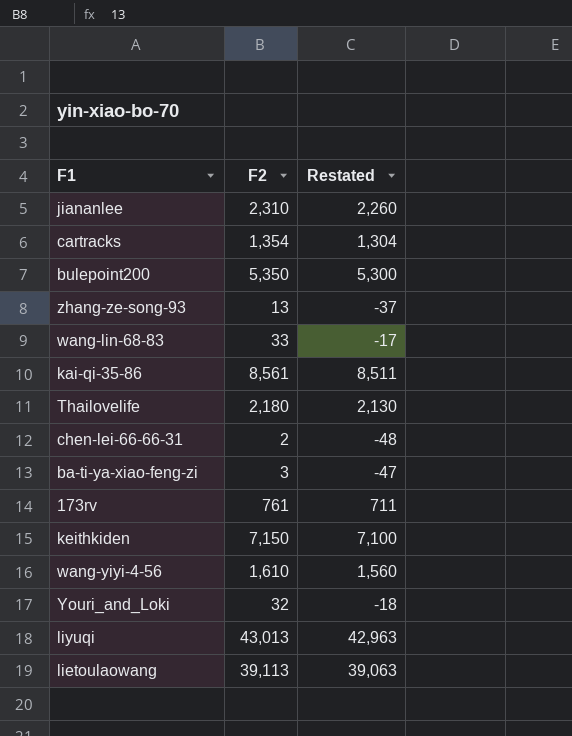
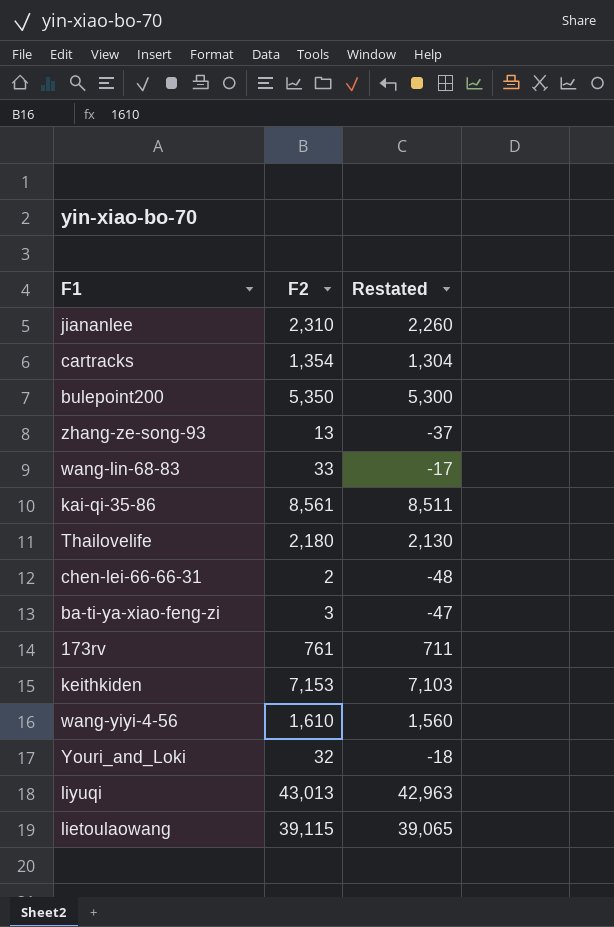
keithkiden | F2: 7,150 -> 7,153
keithkiden | Restated: 7,100 -> 7,103
lietoulaowang | F2: 39,113 -> 39,115
lietoulaowang | Restated: 39,063 -> 39,065

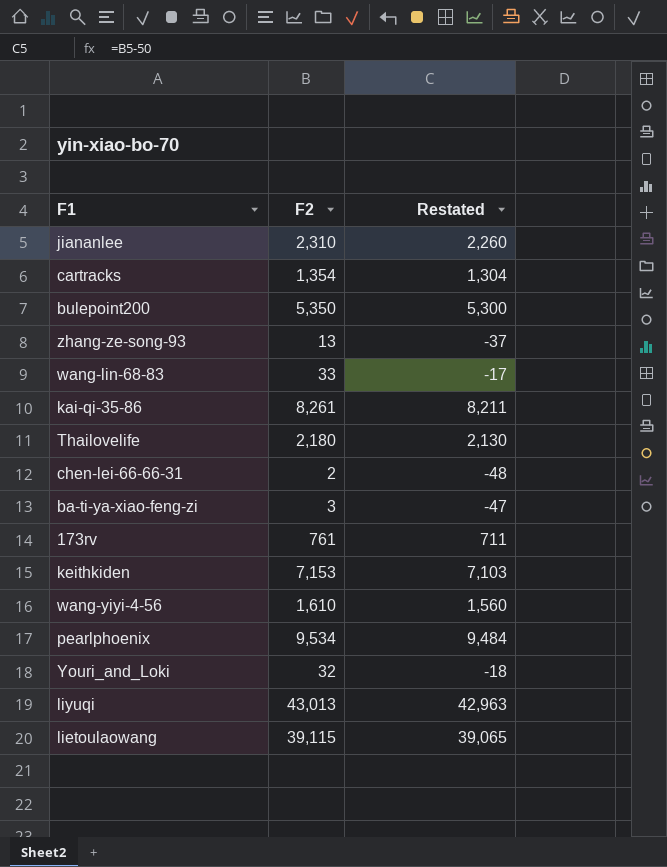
kai-qi-35-86 | F2: 8,561 -> 8,261
kai-qi-35-86 | Restated: 8,511 -> 8,211
row pearlphoenix: none -> 9,534 | 9,484

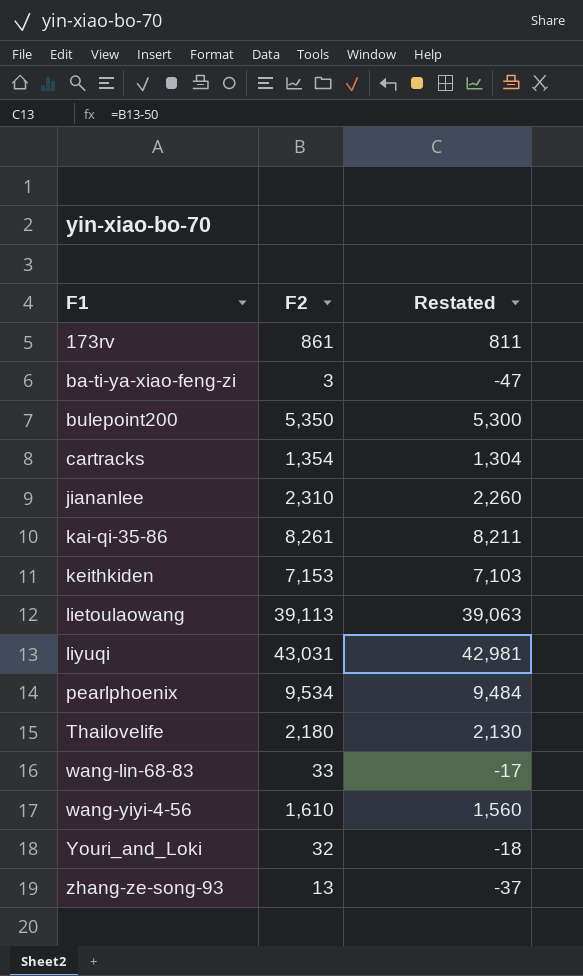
row order: none -> F1 ascending
row chen-lei-66-66-31: 2 | -48 -> none
173rv | F2: 761 -> 861
173rv | Restated: 711 -> 811
lietoulaowang | F2: 39,115 -> 39,113
lietoulaowang | Restated: 39,065 -> 39,063
liyuqi | F2: 43,013 -> 43,031
liyuqi | Restated: 42,963 -> 42,981

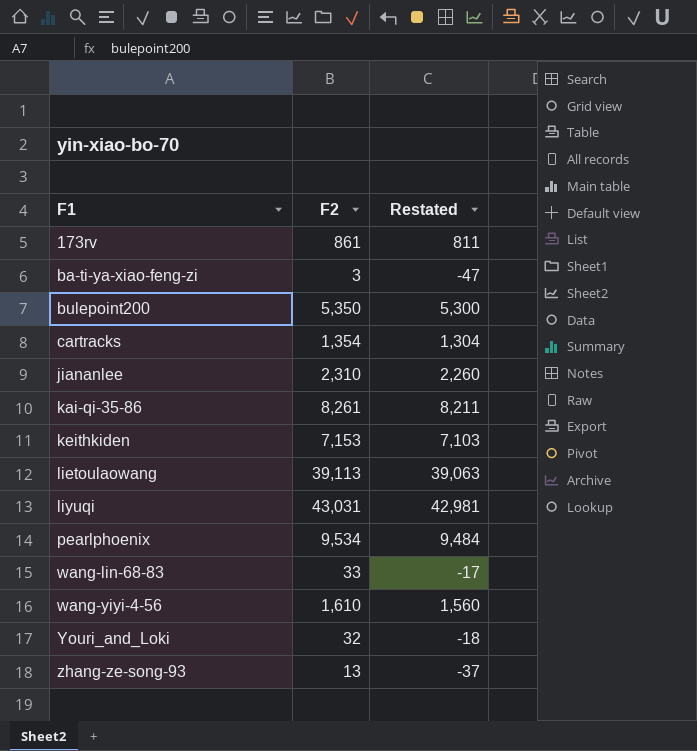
row Thailovelife: 2,180 | 2,130 -> none

